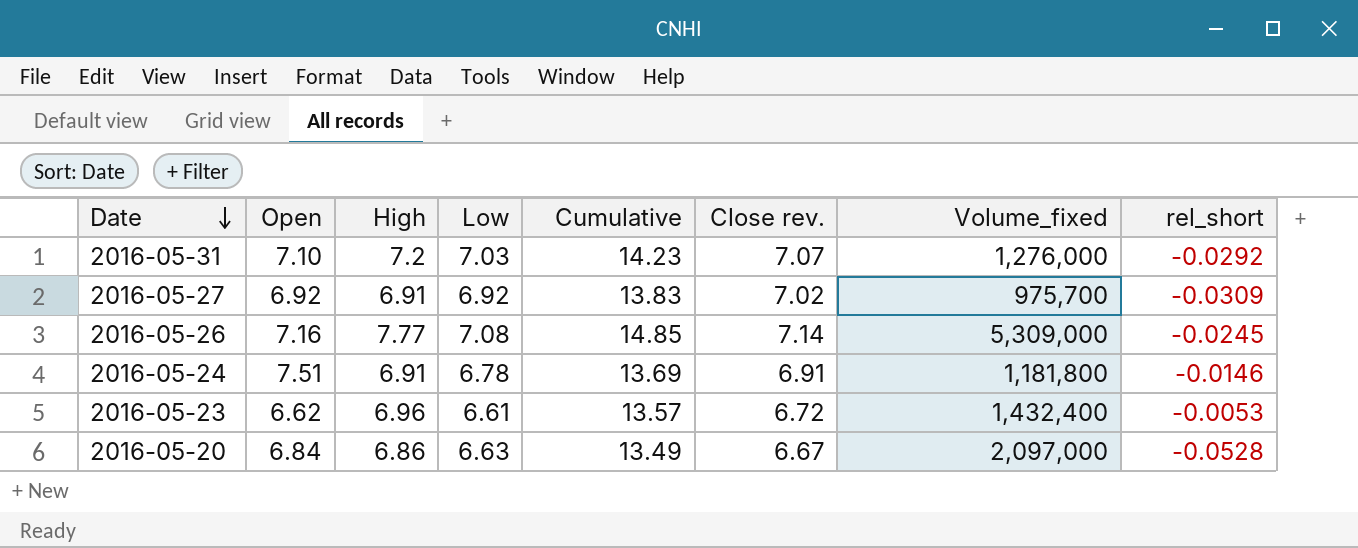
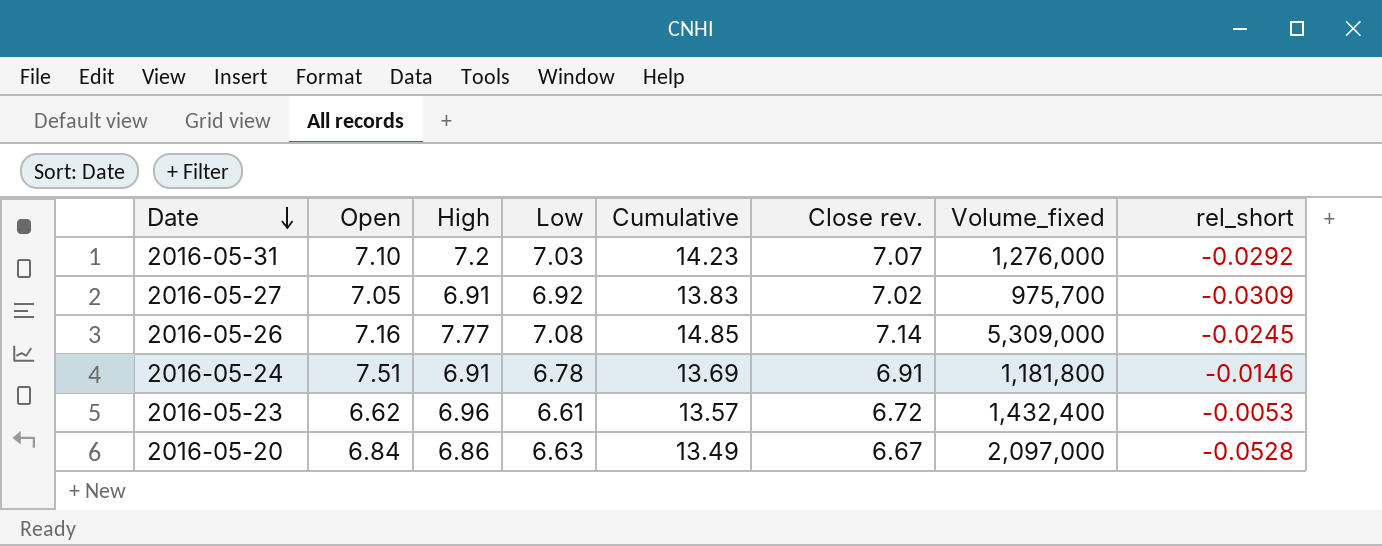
2016-05-27 | Open: 6.92 -> 7.05

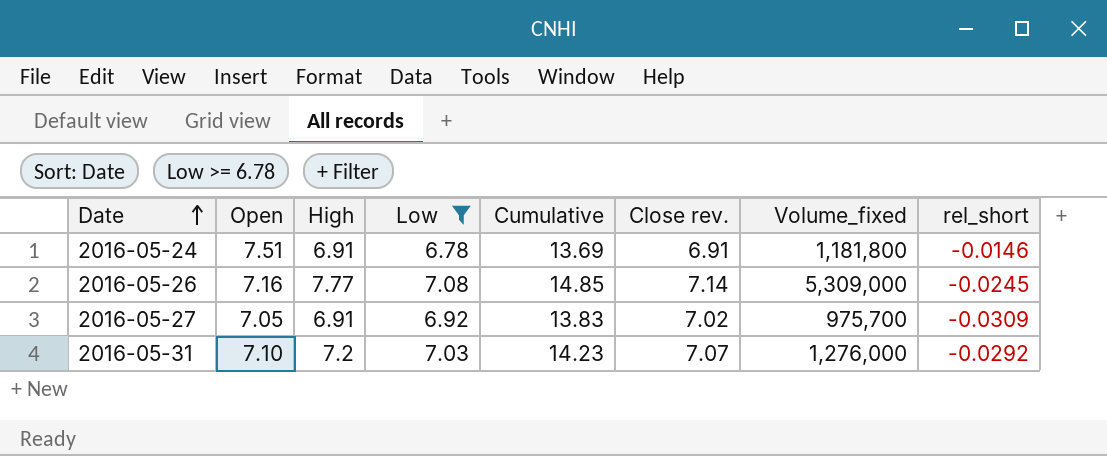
filter: none -> Low >= 6.78
row order: Date descending -> Date ascending

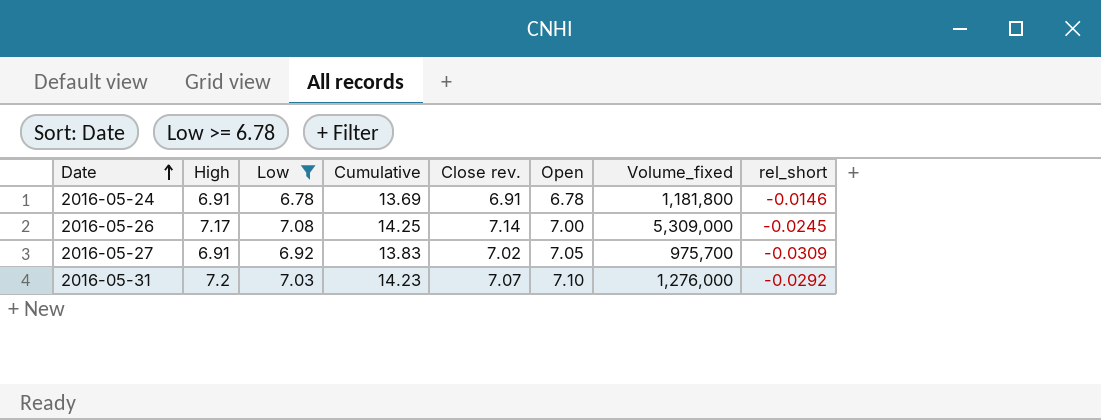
column Open | position: 2 -> 6
2016-05-24 | Open: 7.51 -> 6.78
2016-05-26 | High: 7.77 -> 7.17
2016-05-26 | Cumulative: 14.85 -> 14.25
2016-05-26 | Open: 7.16 -> 7.00

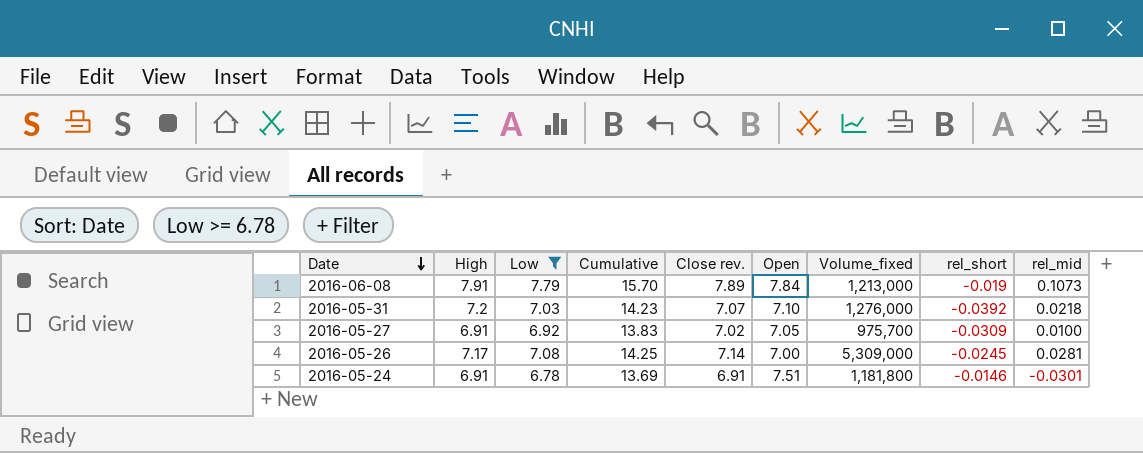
row order: Date ascending -> Date descending
column rel_mid | position: none -> 9
row 2016-06-08: none -> 7.91 | 7.79 | 15.70 | 7.89 | 7.84 | 1,213,000 | -0.019 | 0.1073
2016-05-31 | rel_short: -0.0292 -> -0.0392
2016-05-24 | Open: 6.78 -> 7.51

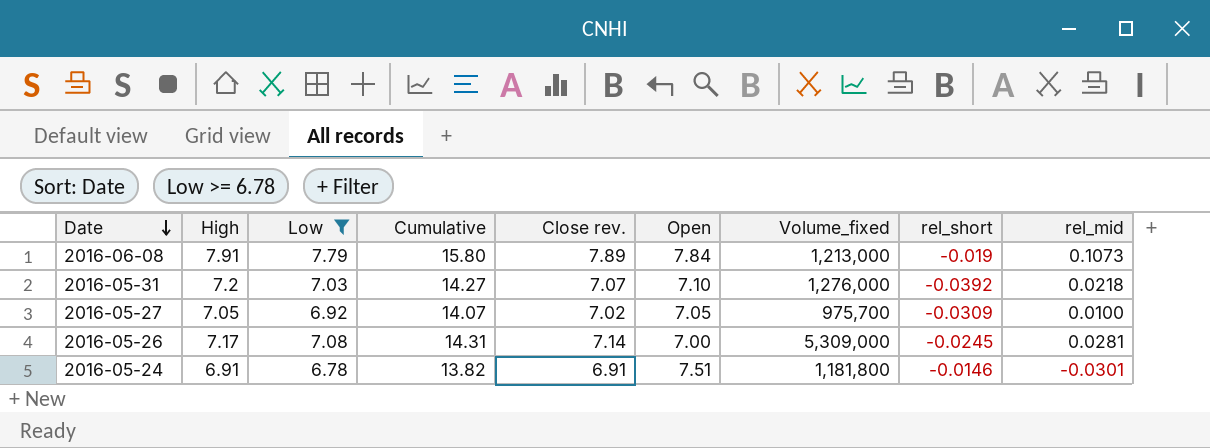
column Cumulative | formula: [High] + [Low] -> [High] + [Close rev.]
2016-05-27 | High: 6.91 -> 7.05

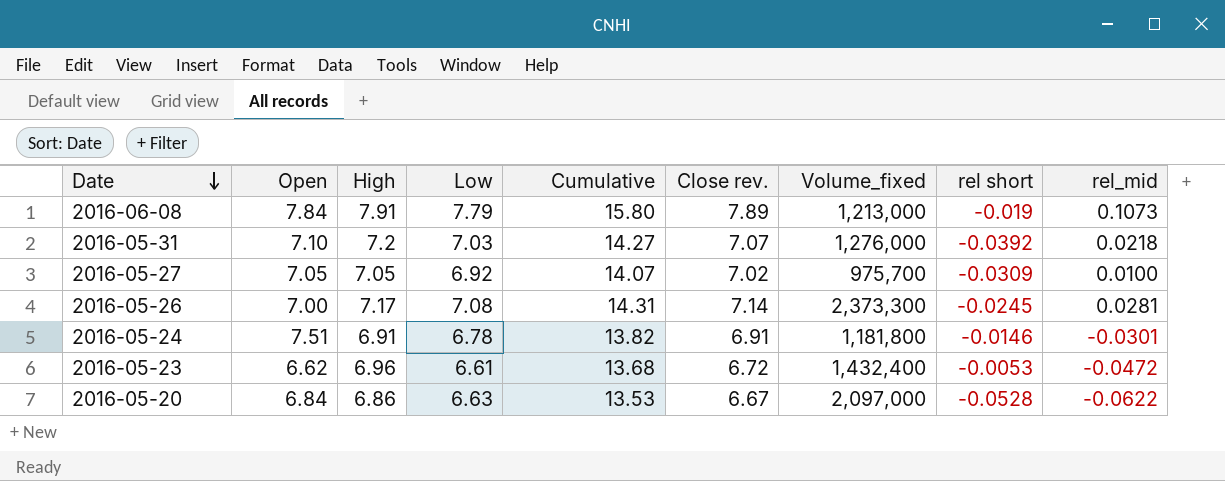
filter: Low >= 6.78 -> none
column Open | position: 6 -> 2
column name: rel_short -> rel short
2016-05-26 | Volume_fixed: 5,309,000 -> 2,373,300

